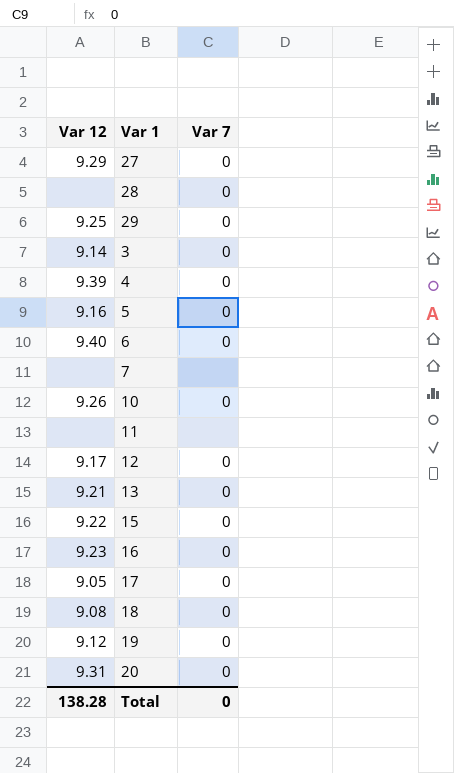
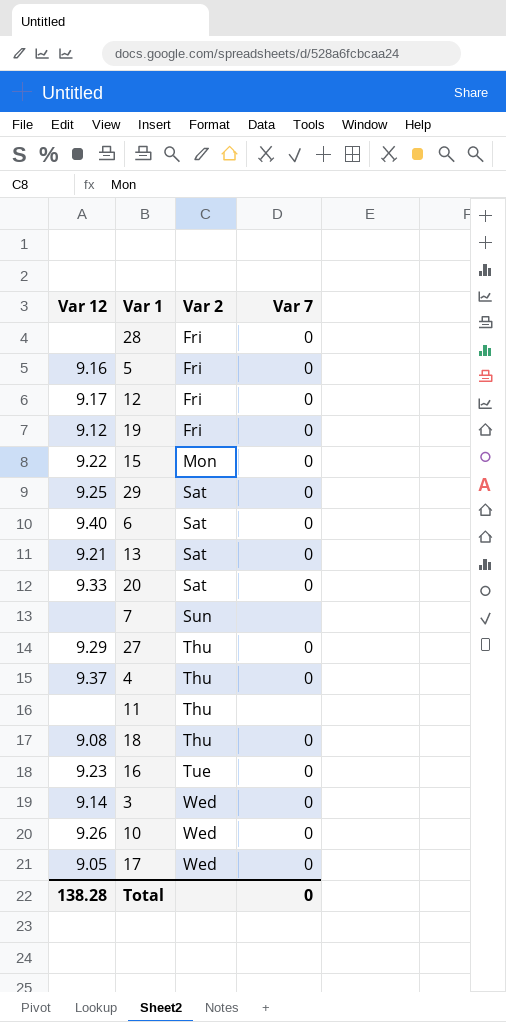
row order: none -> Var 2 ascending
column Var 2 | position: none -> 3
20 | Var 12: 9.31 -> 9.33
4 | Var 12: 9.39 -> 9.37

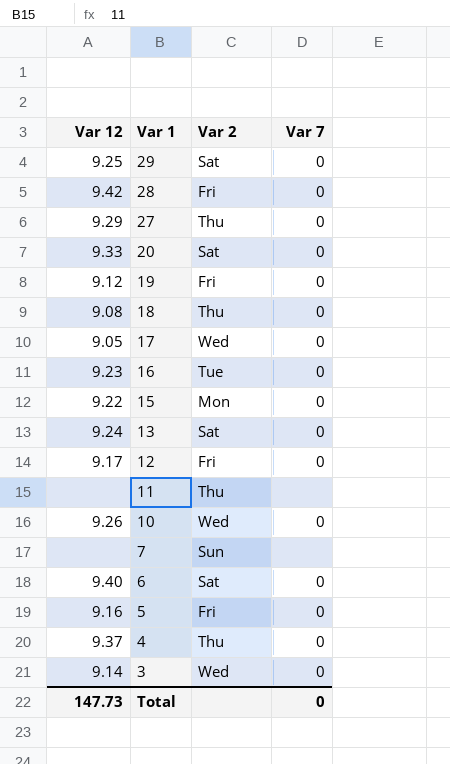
row order: Var 2 ascending -> Var 1 descending
28 | Var 12: none -> 9.42
13 | Var 12: 9.21 -> 9.24
Total | Var 12: 138.28 -> 147.73

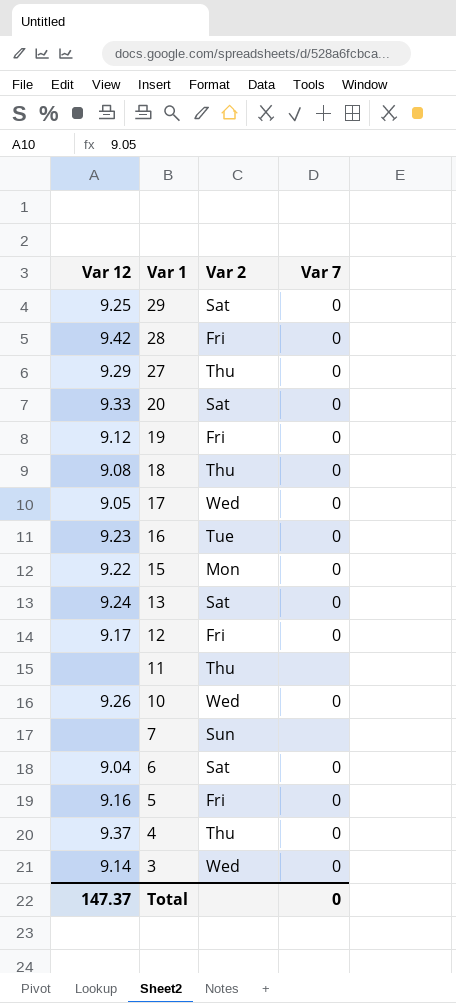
6 | Var 12: 9.40 -> 9.04
Total | Var 12: 147.73 -> 147.37

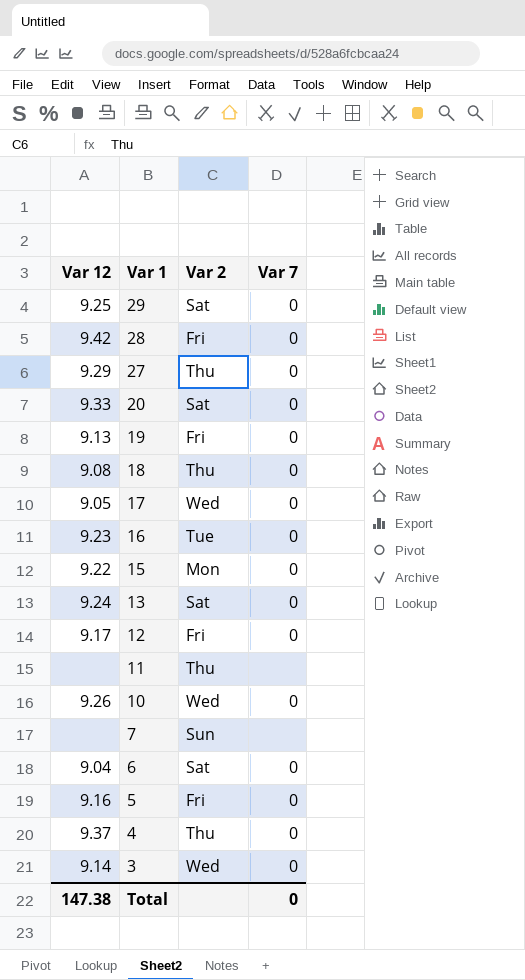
19 | Var 12: 9.12 -> 9.13
Total | Var 12: 147.37 -> 147.38

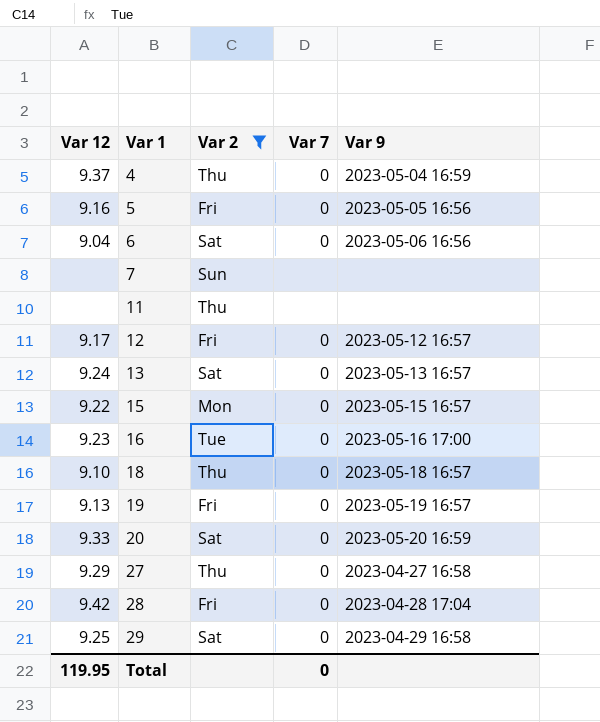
filter: none -> Var 2 != Wed
row order: Var 1 descending -> Var 1 ascending
column Var 9 | position: none -> 5
18 | Var 12: 9.08 -> 9.10
Total | Var 12: 147.38 -> 119.95

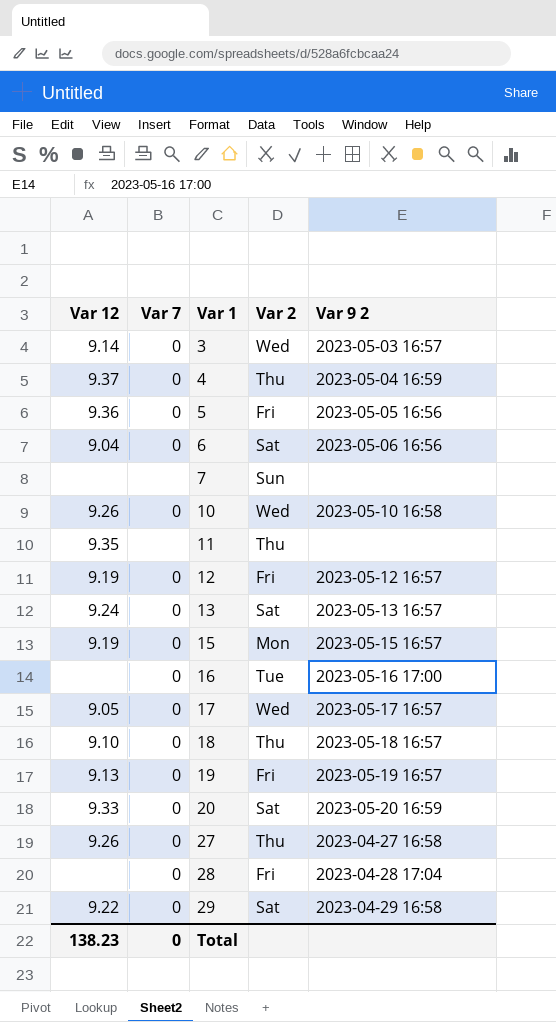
filter: Var 2 != Wed -> none
column Var 7 | position: 4 -> 2
column name: Var 9 -> Var 9 2
5 | Var 12: 9.16 -> 9.36
11 | Var 12: none -> 9.35
12 | Var 12: 9.17 -> 9.19
15 | Var 12: 9.22 -> 9.19
16 | Var 12: 9.23 -> none
27 | Var 12: 9.29 -> 9.26
28 | Var 12: 9.42 -> none
29 | Var 12: 9.25 -> 9.22
Total | Var 12: 119.95 -> 138.23

